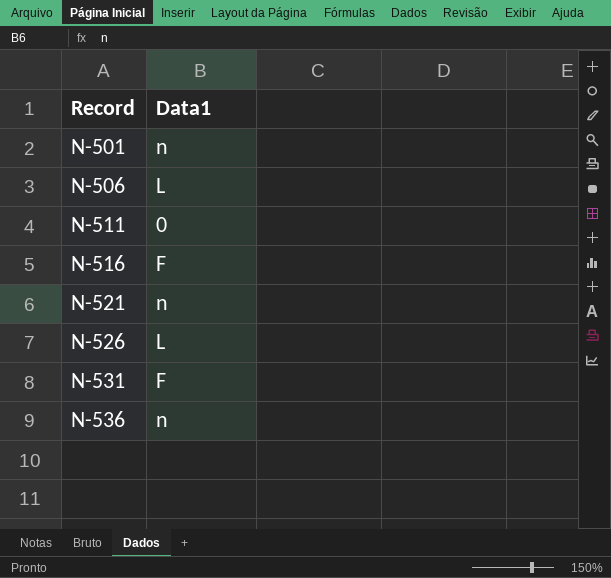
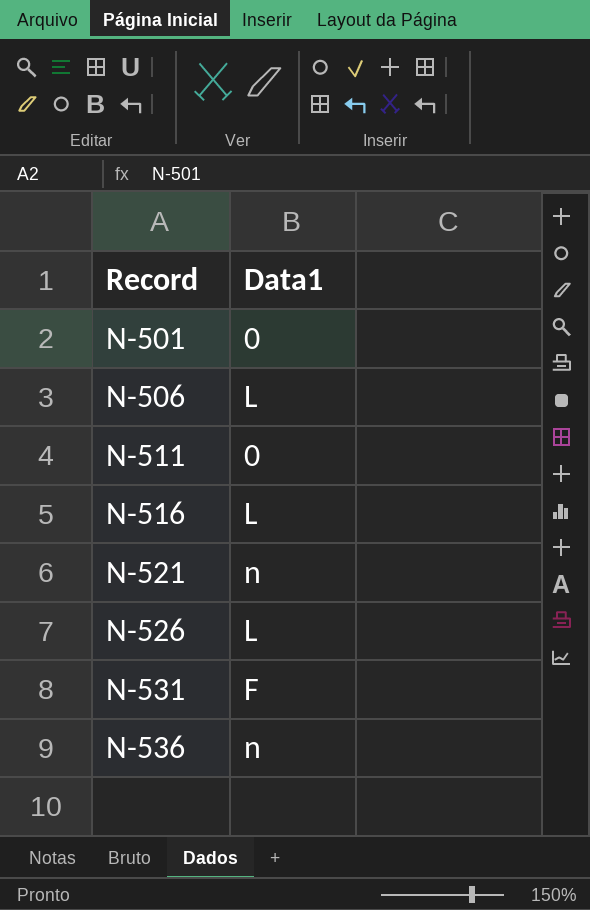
N-501 | Data1: n -> 0
N-516 | Data1: F -> L

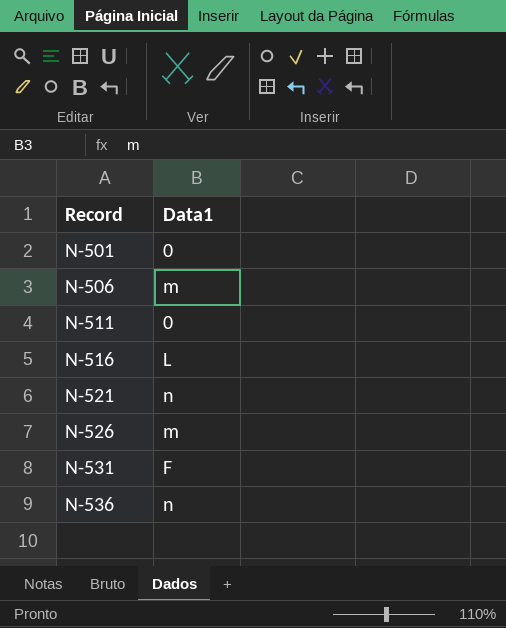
N-506 | Data1: L -> m
N-526 | Data1: L -> m

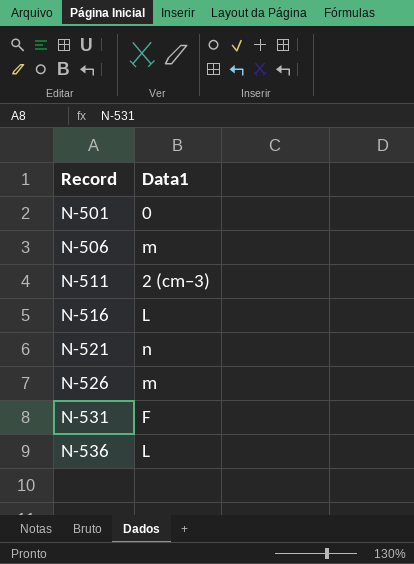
N-511 | Data1: 0 -> 2 (cm–3)
N-536 | Data1: n -> L

